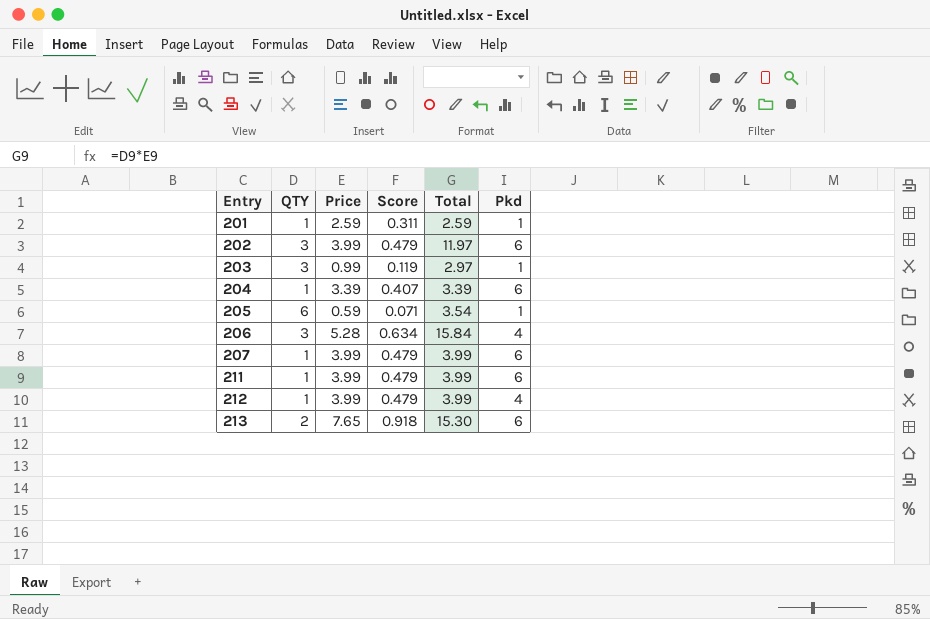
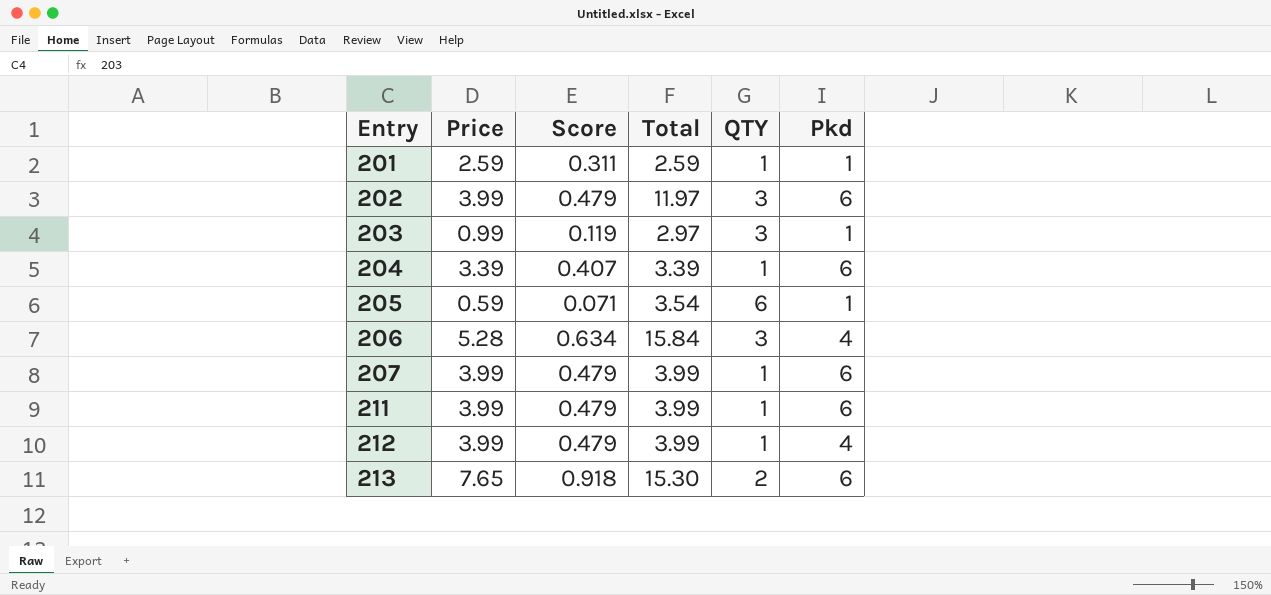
column QTY | position: 2 -> 5

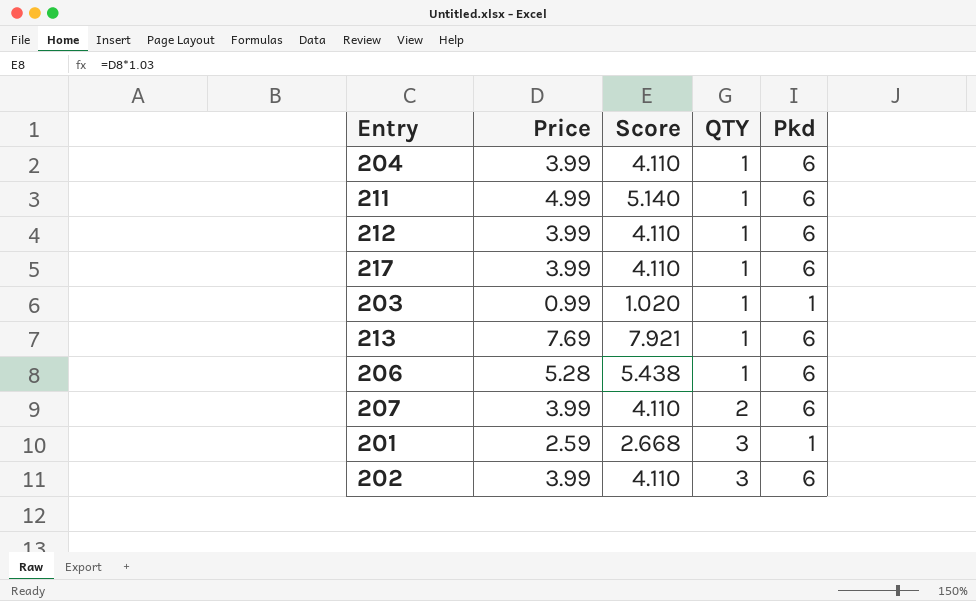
row order: Entry ascending -> QTY ascending
column Total | formula: [Price] * [QTY] -> none
column Score | formula: [Price] * 0.12 -> [Price] * 1.03
row 205: 0.59 | 0.071 | 3.54 | 6 | 1 -> none
204 | Price: 3.39 -> 3.99
211 | Price: 3.99 -> 4.99
212 | Pkd: 4 -> 6
row 217: none -> 3.99 | 4.110 | 1 | 6
203 | QTY: 3 -> 1
213 | Price: 7.65 -> 7.69
213 | QTY: 2 -> 1
206 | QTY: 3 -> 1
206 | Pkd: 4 -> 6
207 | QTY: 1 -> 2
201 | QTY: 1 -> 3

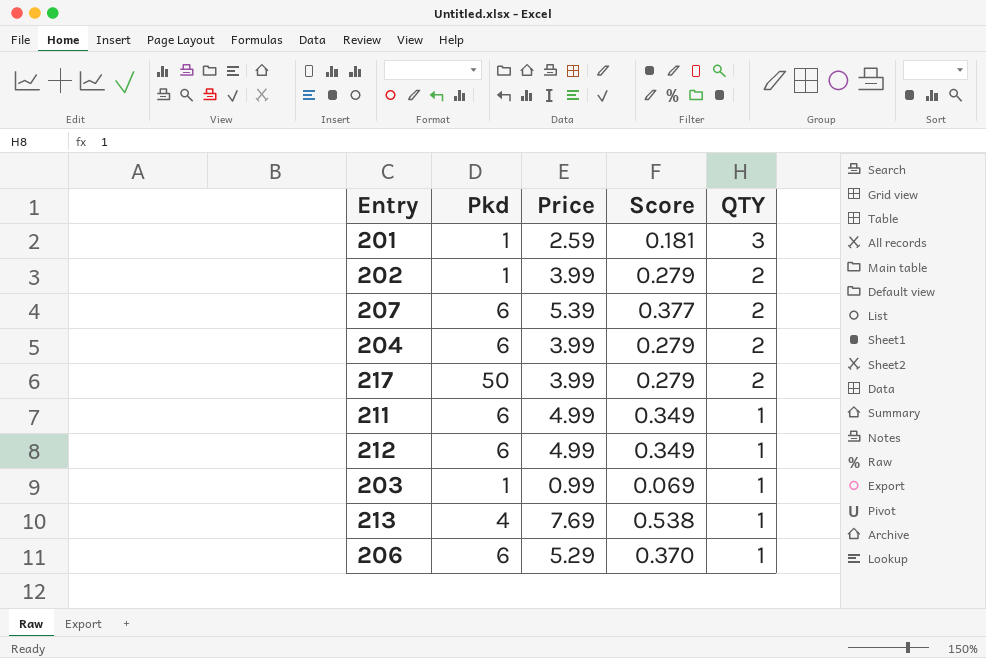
row order: QTY ascending -> QTY descending
column Pkd | position: 5 -> 2
column Score | formula: [Price] * 1.03 -> [Price] * 0.07
202 | Pkd: 6 -> 1
202 | QTY: 3 -> 2
207 | Price: 3.99 -> 5.39
204 | QTY: 1 -> 2
217 | Pkd: 6 -> 50
217 | QTY: 1 -> 2
212 | Price: 3.99 -> 4.99
213 | Pkd: 6 -> 4
206 | Price: 5.28 -> 5.29

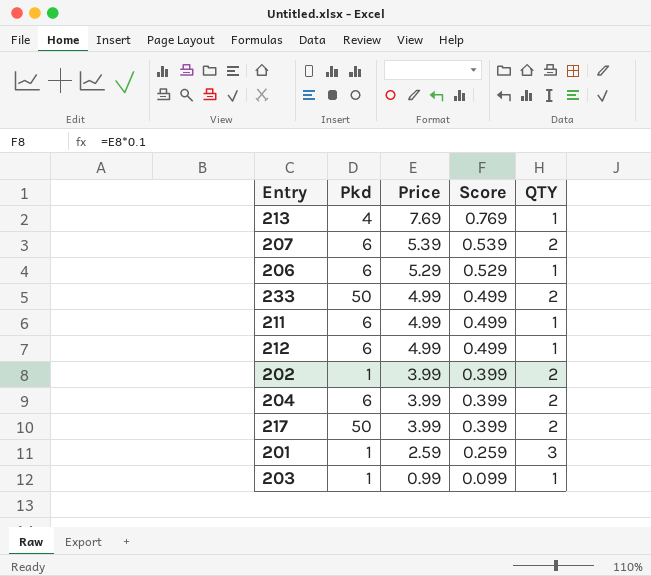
row order: QTY descending -> Price descending
column Score | formula: [Price] * 0.07 -> [Price] * 0.1
row 233: none -> 50 | 4.99 | 0.499 | 2

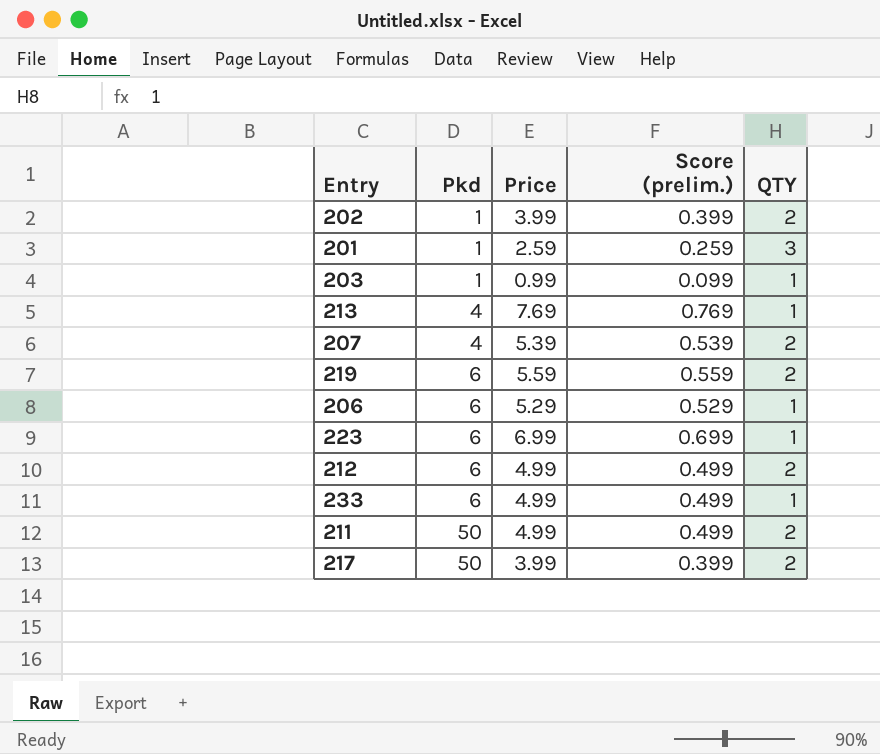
row order: Price descending -> Pkd ascending
column name: Score -> Score (prelim.)
row 204: 6 | 3.99 | 0.399 | 2 -> none
207 | Pkd: 6 -> 4
row 219: none -> 6 | 5.59 | 0.559 | 2
row 223: none -> 6 | 6.99 | 0.699 | 1
212 | QTY: 1 -> 2
233 | Pkd: 50 -> 6
233 | QTY: 2 -> 1
211 | Pkd: 6 -> 50
211 | QTY: 1 -> 2

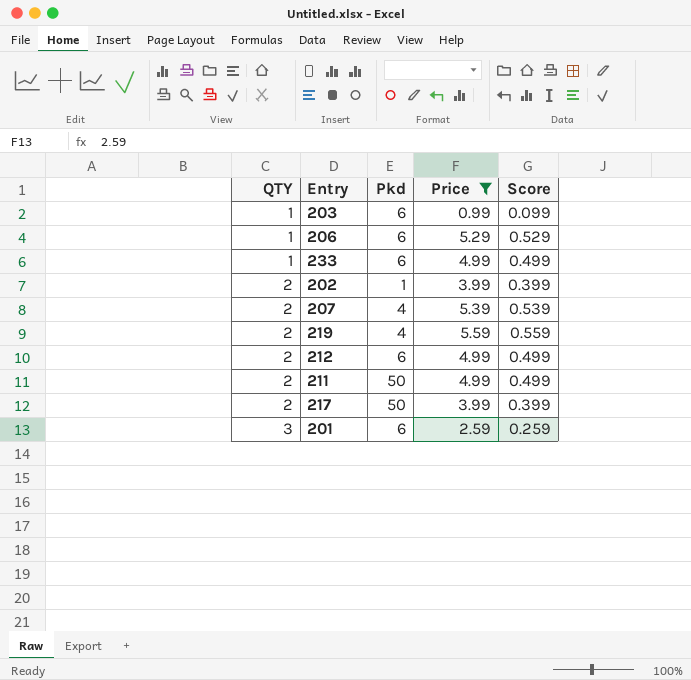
filter: none -> Price <= 5.59
row order: Pkd ascending -> QTY ascending
column QTY | position: 5 -> 1
column name: Score (prelim.) -> Score
203 | Pkd: 1 -> 6
219 | Pkd: 6 -> 4
201 | Pkd: 1 -> 6

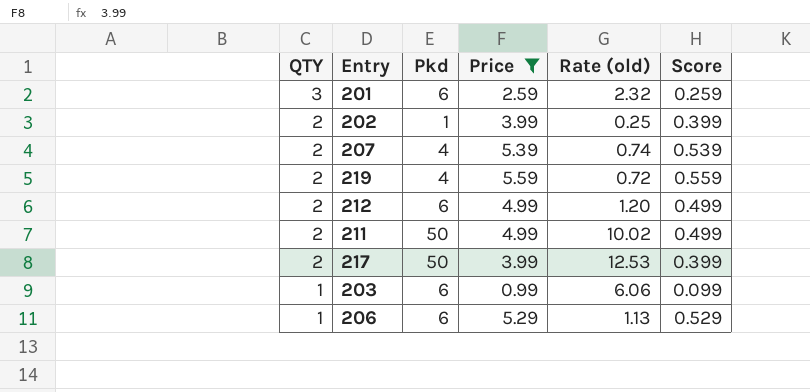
row order: QTY ascending -> QTY descending
column Rate (old) | formula: none -> [Pkd] / [Price]
row 233: 1 | 6 | 4.99 | 0.499 -> none

